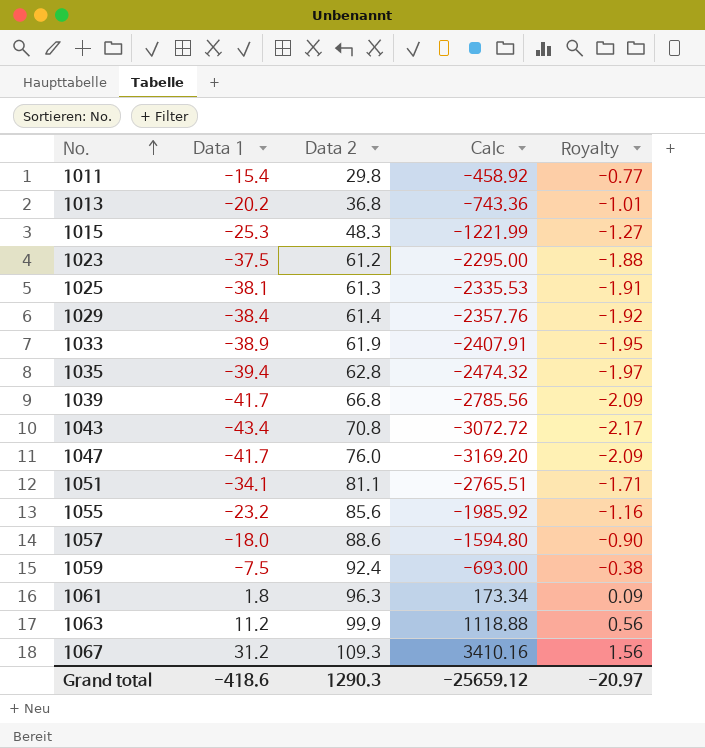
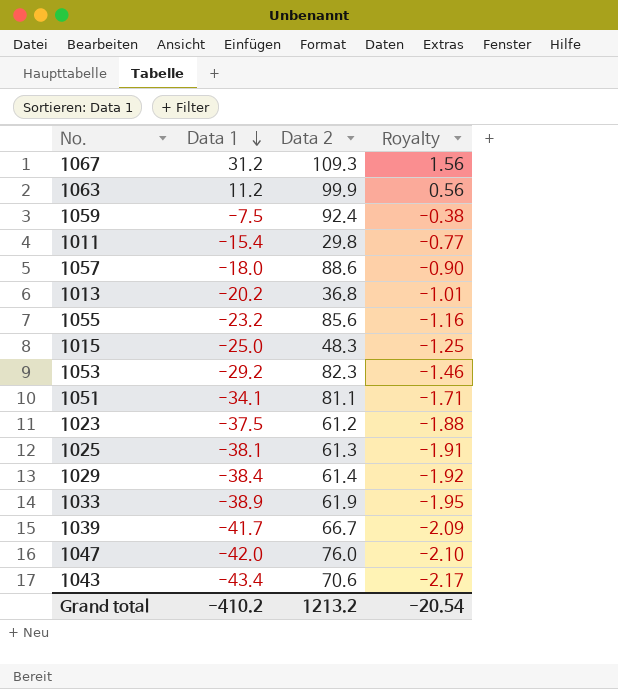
row order: No. ascending -> Data 1 descending
column Calc | formula: [Data 1] * [Data 2] -> none
row 1035: -39.4 | 62.8 | -2474.32 | -1.97 -> none
row 1061: 1.8 | 96.3 | 173.34 | 0.09 -> none
1015 | Data 1: -25.3 -> -25.0
1015 | Royalty: -1.27 -> -1.25
row 1053: none -> -29.2 | 82.3 | -1.46
1039 | Data 2: 66.8 -> 66.7
1047 | Data 1: -41.7 -> -42.0
1047 | Royalty: -2.09 -> -2.10
1043 | Data 2: 70.8 -> 70.6
Grand total | Data 1: -418.6 -> -410.2
Grand total | Data 2: 1290.3 -> 1213.2
Grand total | Royalty: -20.97 -> -20.54

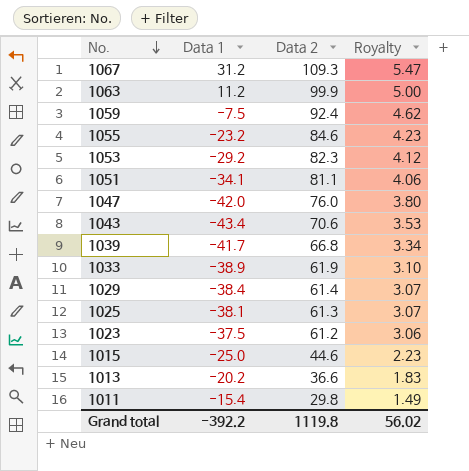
row order: Data 1 descending -> No. descending
column Royalty | formula: [Data 1] * 0.05 -> [Data 2] * 0.05
row 1057: -18.0 | 88.6 | -0.90 -> none
1055 | Data 2: 85.6 -> 84.6
1039 | Data 2: 66.7 -> 66.8
1015 | Data 2: 48.3 -> 44.6
1013 | Data 2: 36.8 -> 36.6
Grand total | Data 1: -410.2 -> -392.2
Grand total | Data 2: 1213.2 -> 1119.8
Grand total | Royalty: -20.54 -> 56.02

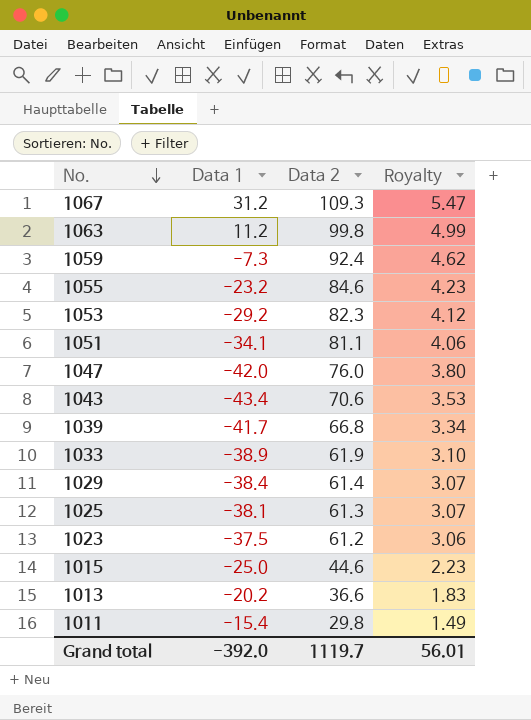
1063 | Data 2: 99.9 -> 99.8
1063 | Royalty: 5.00 -> 4.99
1059 | Data 1: -7.5 -> -7.3
Grand total | Data 1: -392.2 -> -392.0
Grand total | Data 2: 1119.8 -> 1119.7
Grand total | Royalty: 56.02 -> 56.01

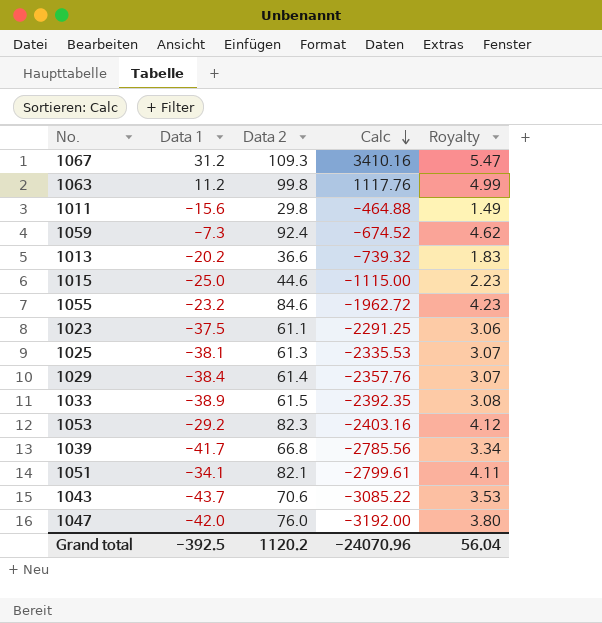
row order: No. descending -> Calc descending
column Calc | formula: none -> [Data 1] * [Data 2]
1011 | Data 1: -15.4 -> -15.6
1023 | Data 2: 61.2 -> 61.1
1033 | Data 2: 61.9 -> 61.5
1033 | Royalty: 3.10 -> 3.08
1051 | Data 2: 81.1 -> 82.1
1051 | Royalty: 4.06 -> 4.11
1043 | Data 1: -43.4 -> -43.7
Grand total | Data 1: -392.0 -> -392.5
Grand total | Data 2: 1119.7 -> 1120.2
Grand total | Royalty: 56.01 -> 56.04

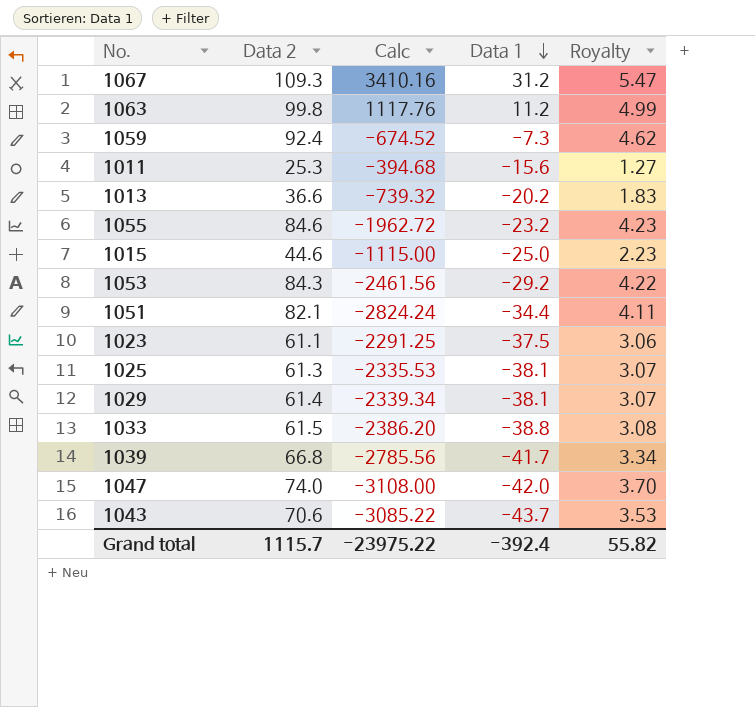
row order: Calc descending -> Data 1 descending
column Data 1 | position: 2 -> 4
1011 | Data 2: 29.8 -> 25.3
1011 | Calc: -464.88 -> -394.68
1011 | Royalty: 1.49 -> 1.27
1053 | Data 2: 82.3 -> 84.3
1053 | Calc: -2403.16 -> -2461.56
1053 | Royalty: 4.12 -> 4.22
1051 | Calc: -2799.61 -> -2824.24
1051 | Data 1: -34.1 -> -34.4
1029 | Calc: -2357.76 -> -2339.34
1029 | Data 1: -38.4 -> -38.1
1033 | Calc: -2392.35 -> -2386.20
1033 | Data 1: -38.9 -> -38.8
1047 | Data 2: 76.0 -> 74.0
1047 | Calc: -3192.00 -> -3108.00
1047 | Royalty: 3.80 -> 3.70
Grand total | Data 2: 1120.2 -> 1115.7
Grand total | Calc: -24070.96 -> -23975.22
Grand total | Data 1: -392.5 -> -392.4
Grand total | Royalty: 56.04 -> 55.82

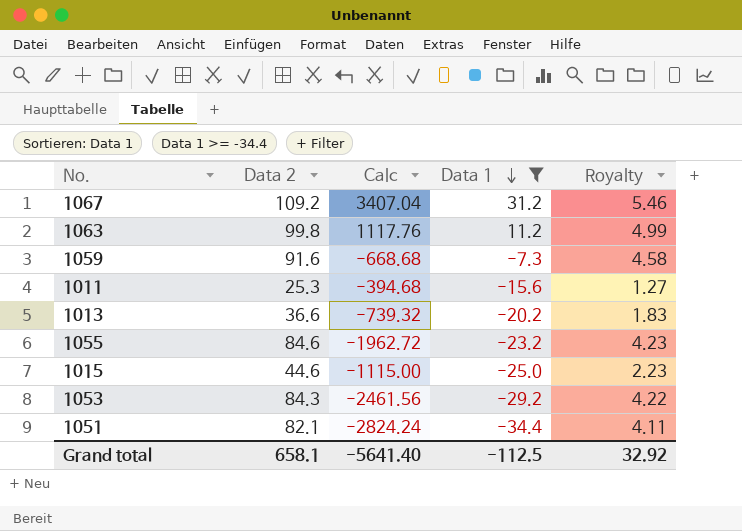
filter: none -> Data 1 >= -34.4
1067 | Data 2: 109.3 -> 109.2
1067 | Calc: 3410.16 -> 3407.04
1067 | Royalty: 5.47 -> 5.46
1059 | Data 2: 92.4 -> 91.6
1059 | Calc: -674.52 -> -668.68
1059 | Royalty: 4.62 -> 4.58
Grand total | Data 2: 1115.7 -> 658.1
Grand total | Calc: -23975.22 -> -5641.40
Grand total | Data 1: -392.4 -> -112.5
Grand total | Royalty: 55.82 -> 32.92

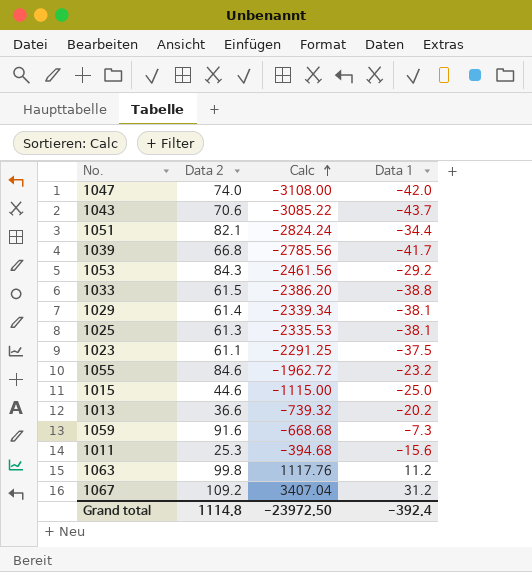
filter: Data 1 >= -34.4 -> none
row order: Data 1 descending -> Calc ascending
column Royalty | formula: [Data 2] * 0.05 -> none
Grand total | Data 2: 658.1 -> 1114.8
Grand total | Calc: -5641.40 -> -23972.50
Grand total | Data 1: -112.5 -> -392.4

